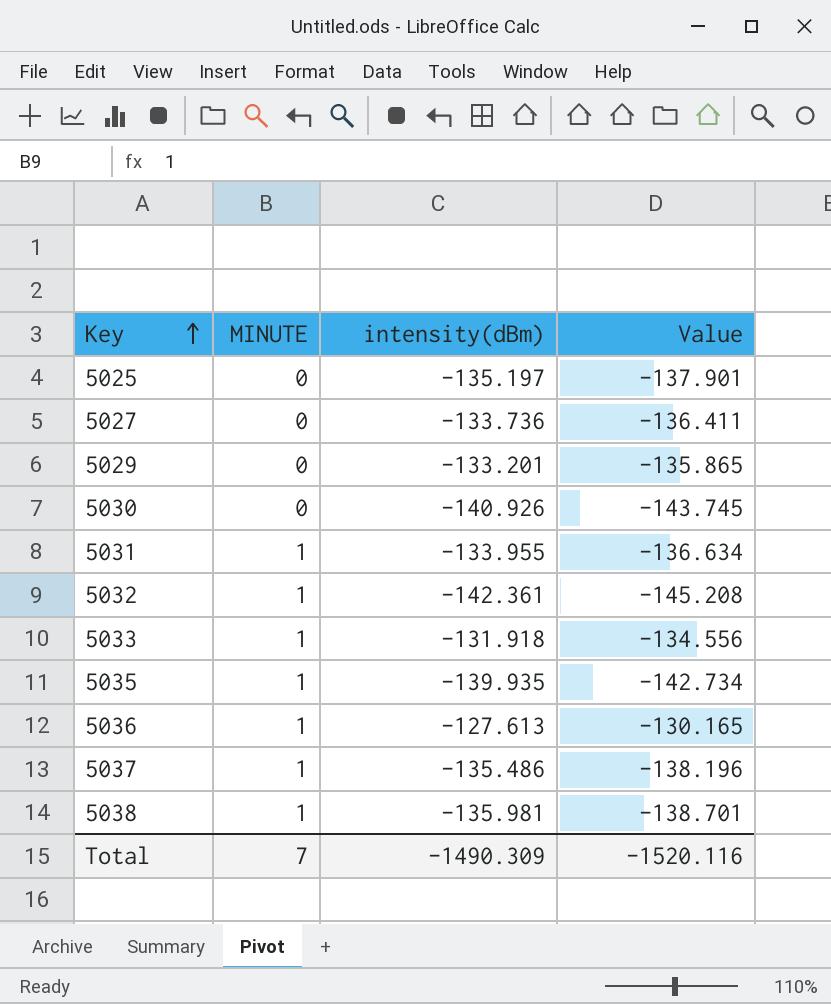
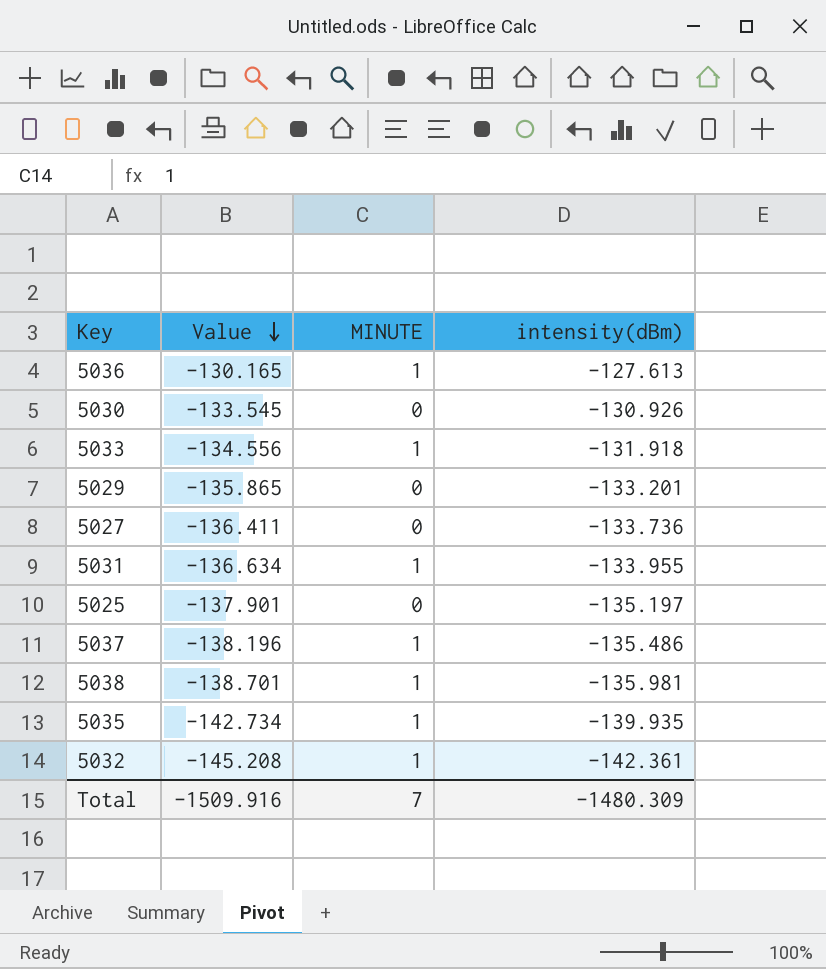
row order: Key ascending -> Value descending
column Value | position: 4 -> 2
5030 | Value: -143.745 -> -133.545
5030 | intensity(dBm): -140.926 -> -130.926
Total | Value: -1520.116 -> -1509.916
Total | intensity(dBm): -1490.309 -> -1480.309

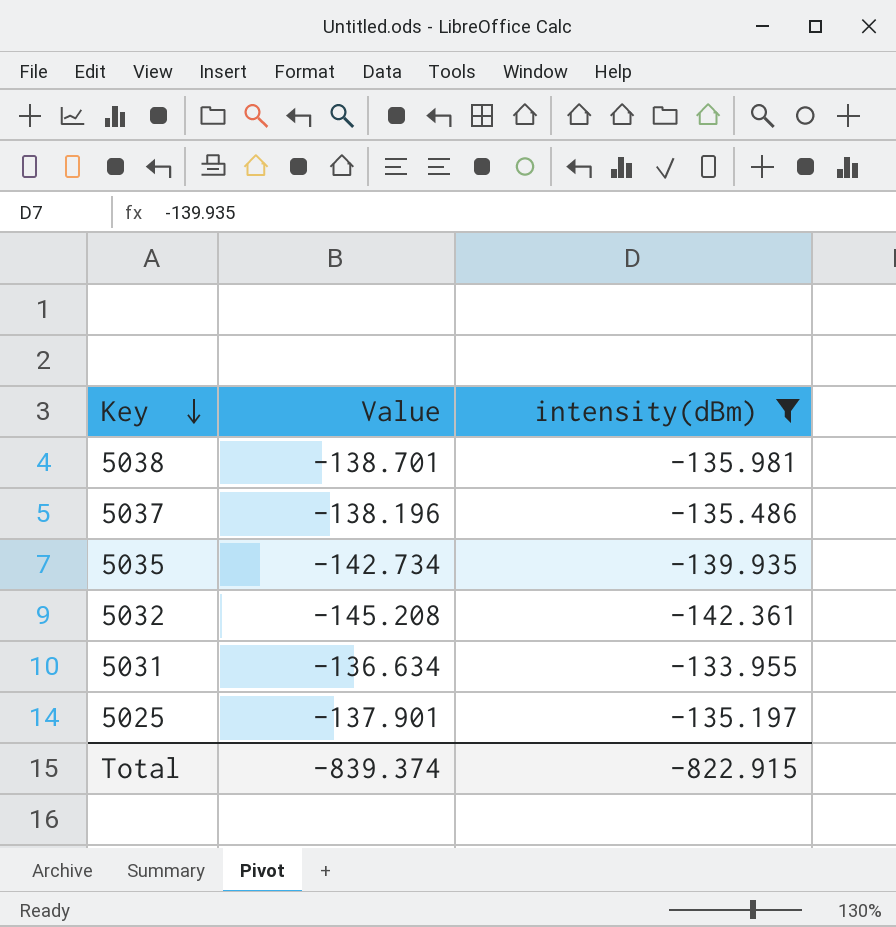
filter: none -> intensity(dBm) <= -133.955
row order: Value descending -> Key descending
column MINUTE | position: 3 -> none
Total | Value: -1509.916 -> -839.374
Total | intensity(dBm): -1480.309 -> -822.915

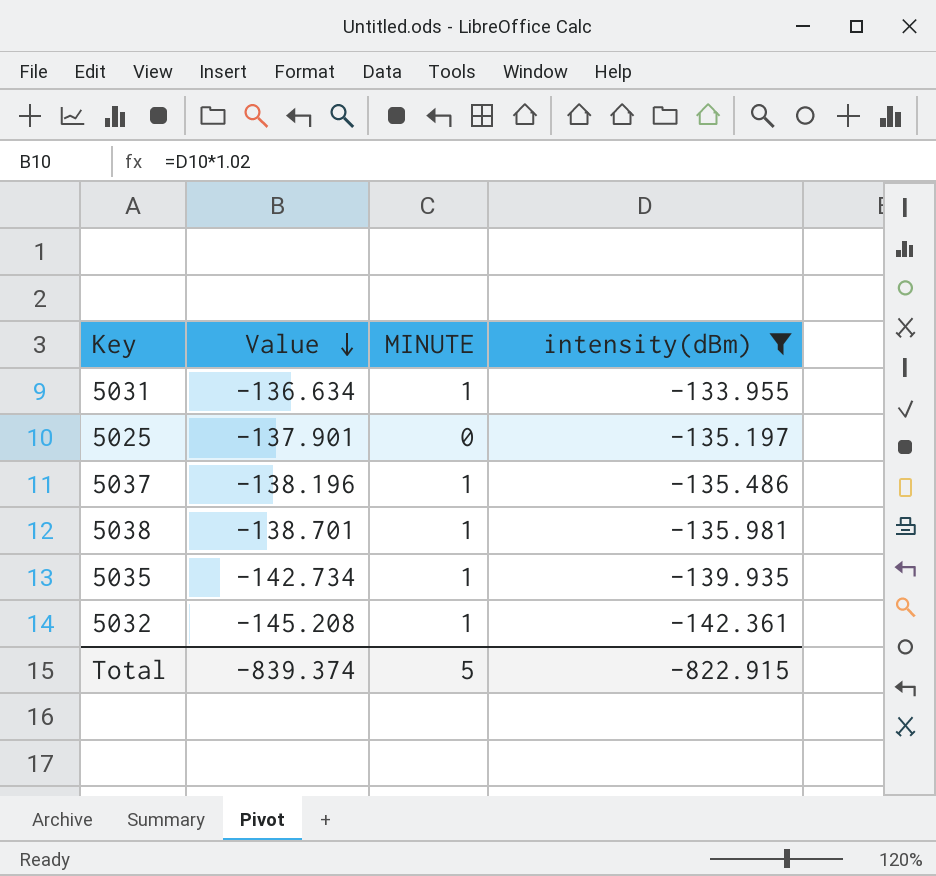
row order: Key descending -> Value descending
column MINUTE | position: none -> 3

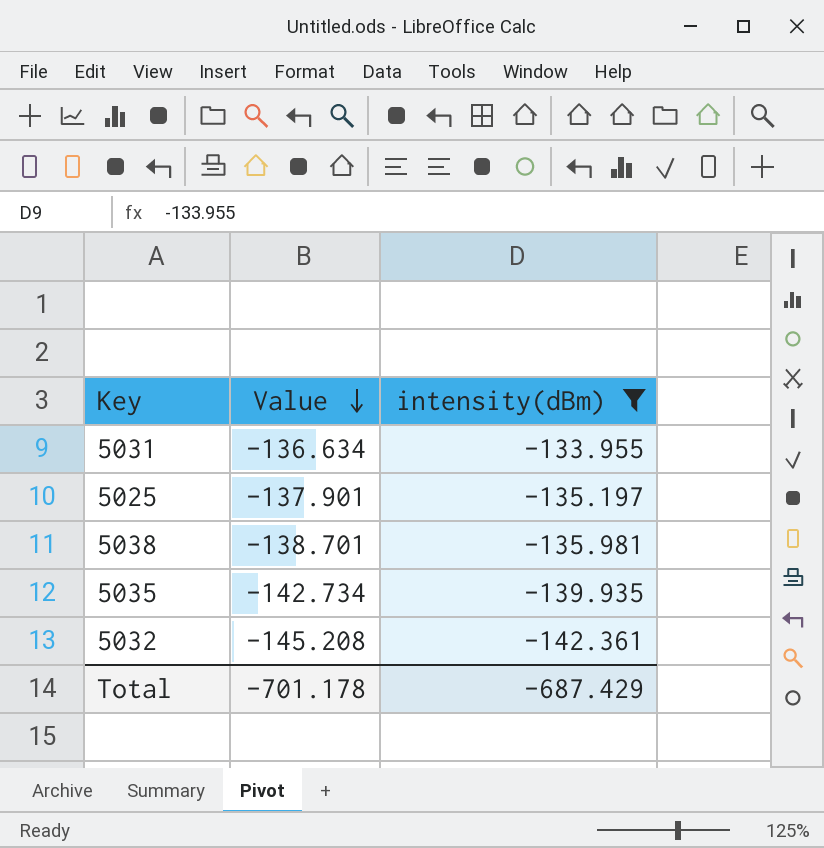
column MINUTE | position: 3 -> none
row 5037: -138.196 | 1 | -135.486 -> none
Total | Value: -839.374 -> -701.178
Total | intensity(dBm): -822.915 -> -687.429

